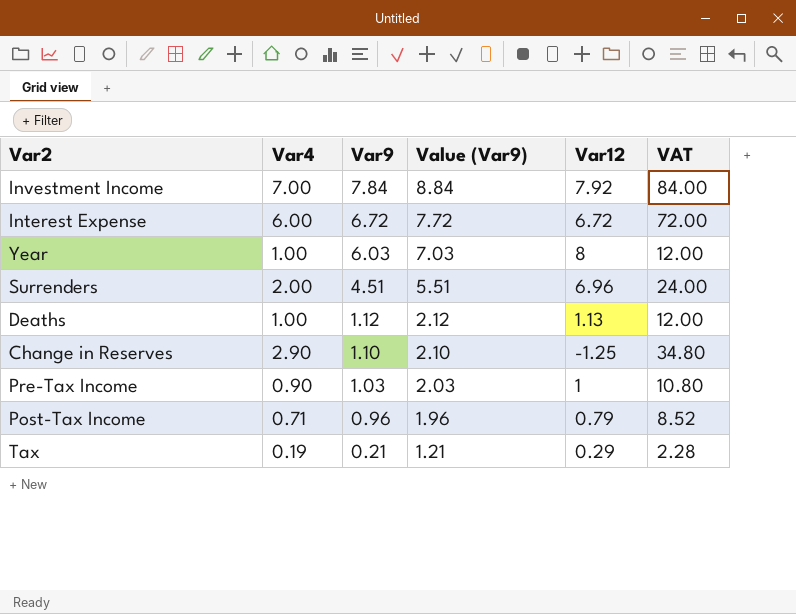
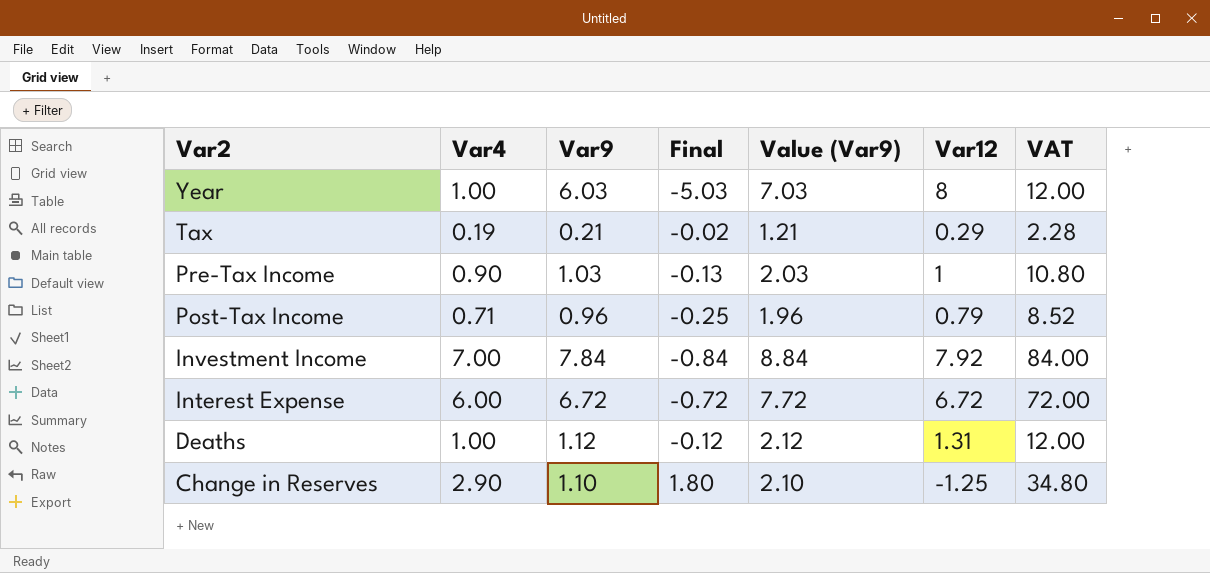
row order: Var9 descending -> Var2 descending
column Final | formula: none -> [Var4] - [Var9]
row Surrenders: 2.00 | 4.51 | 5.51 | 6.96 | 24.00 -> none
Deaths | Var12: 1.13 -> 1.31

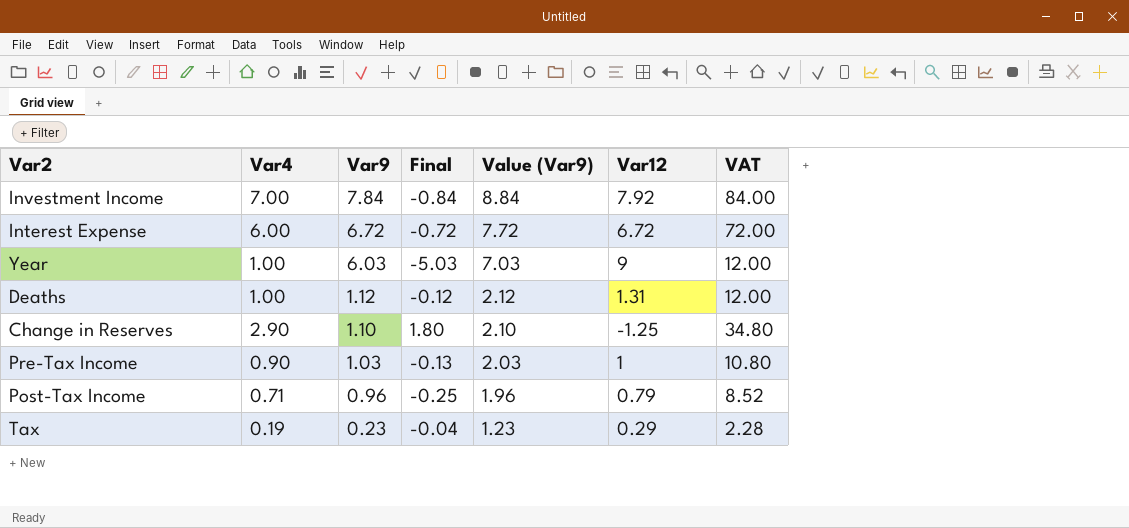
row order: Var2 descending -> Var9 descending
Year | Var12: 8 -> 9
Tax | Var9: 0.21 -> 0.23
Tax | Final: -0.02 -> -0.04
Tax | Value (Var9): 1.21 -> 1.23

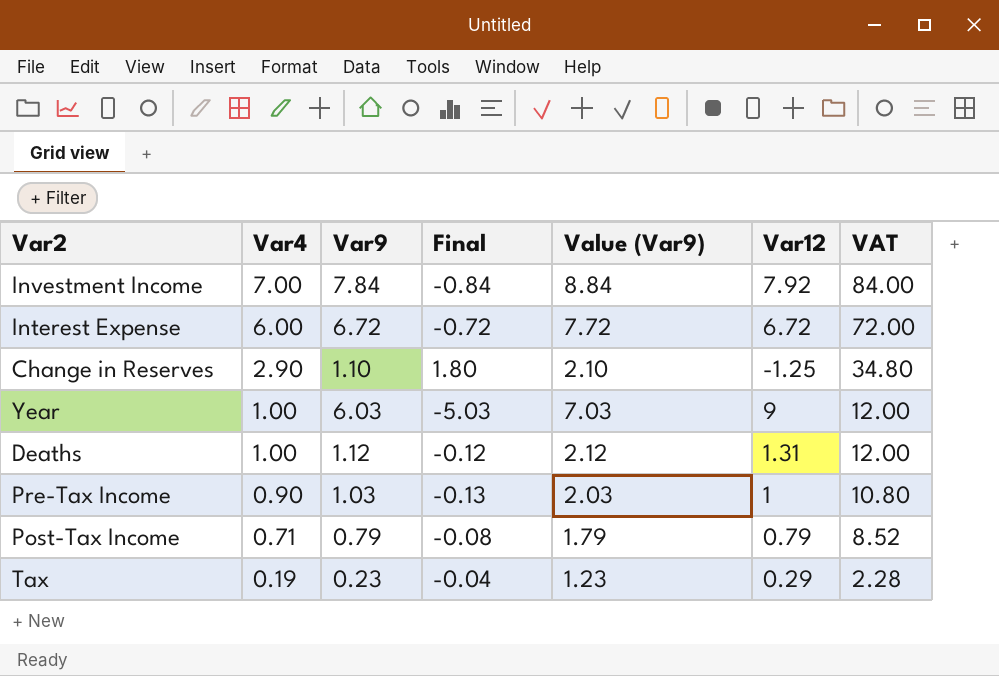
row order: Var9 descending -> Var4 descending
Post-Tax Income | Var9: 0.96 -> 0.79
Post-Tax Income | Final: -0.25 -> -0.08
Post-Tax Income | Value (Var9): 1.96 -> 1.79

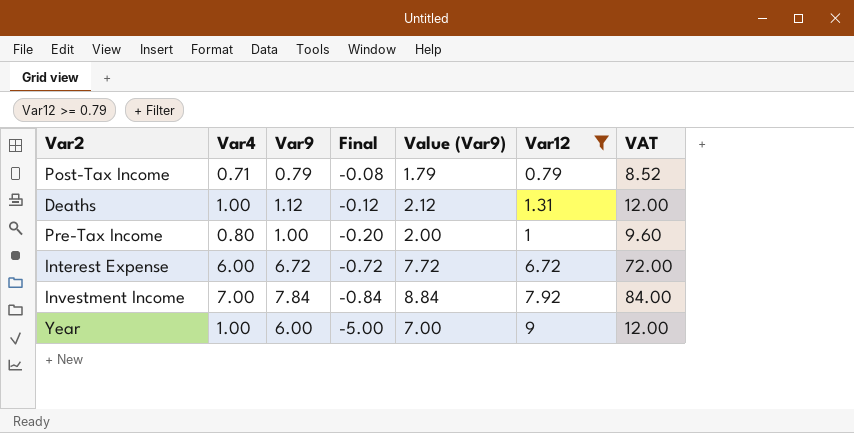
filter: none -> Var12 >= 0.79
row order: Var4 descending -> Final descending
Pre-Tax Income | Var4: 0.90 -> 0.80
Pre-Tax Income | Var9: 1.03 -> 1.00
Pre-Tax Income | Final: -0.13 -> -0.20
Pre-Tax Income | Value (Var9): 2.03 -> 2.00
Pre-Tax Income | VAT: 10.80 -> 9.60
Year | Var9: 6.03 -> 6.00
Year | Final: -5.03 -> -5.00
Year | Value (Var9): 7.03 -> 7.00

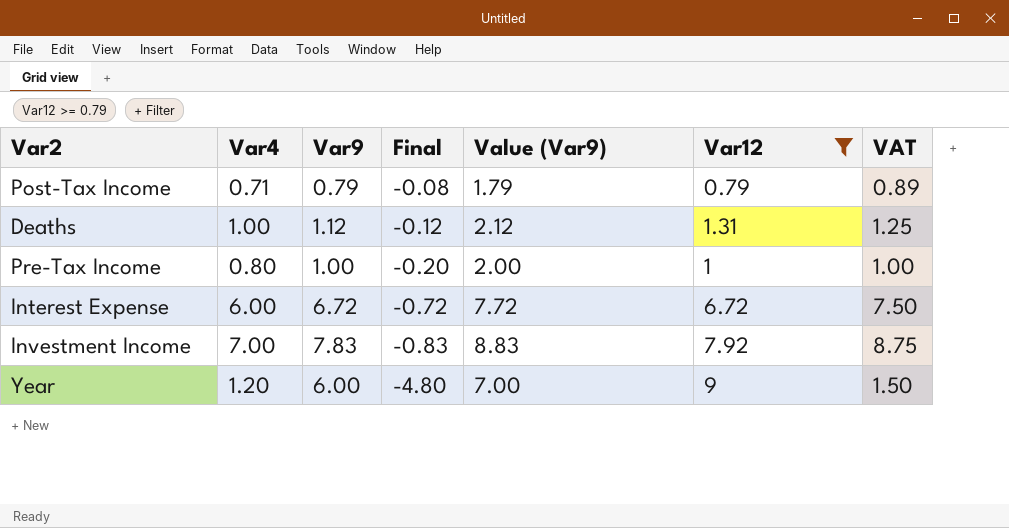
column VAT | formula: [Var4] * 12 -> [Var4] * 1.25
Investment Income | Var9: 7.84 -> 7.83
Investment Income | Final: -0.84 -> -0.83
Investment Income | Value (Var9): 8.84 -> 8.83
Year | Var4: 1.00 -> 1.20
Year | Final: -5.00 -> -4.80

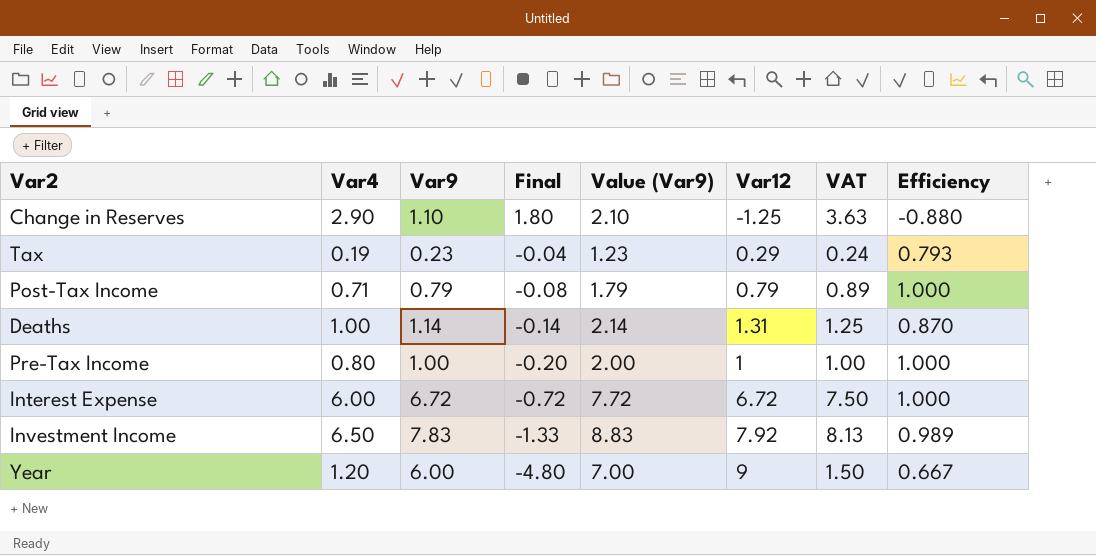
filter: Var12 >= 0.79 -> none
column Efficiency | formula: none -> [Var9] / [Var12]
Deaths | Var9: 1.12 -> 1.14
Deaths | Final: -0.12 -> -0.14
Deaths | Value (Var9): 2.12 -> 2.14
Investment Income | Var4: 7.00 -> 6.50
Investment Income | Final: -0.83 -> -1.33
Investment Income | VAT: 8.75 -> 8.13

